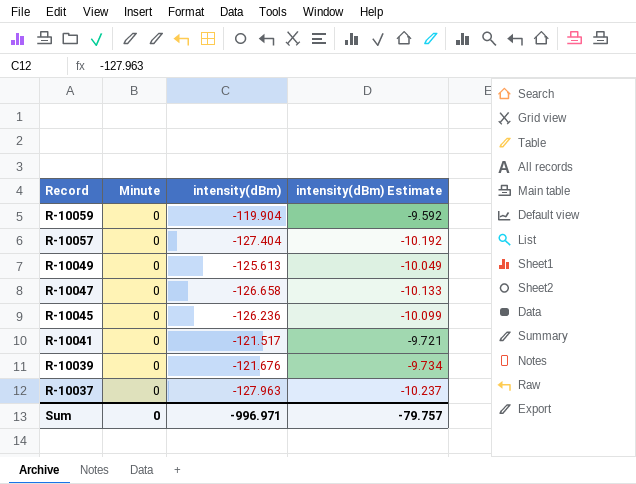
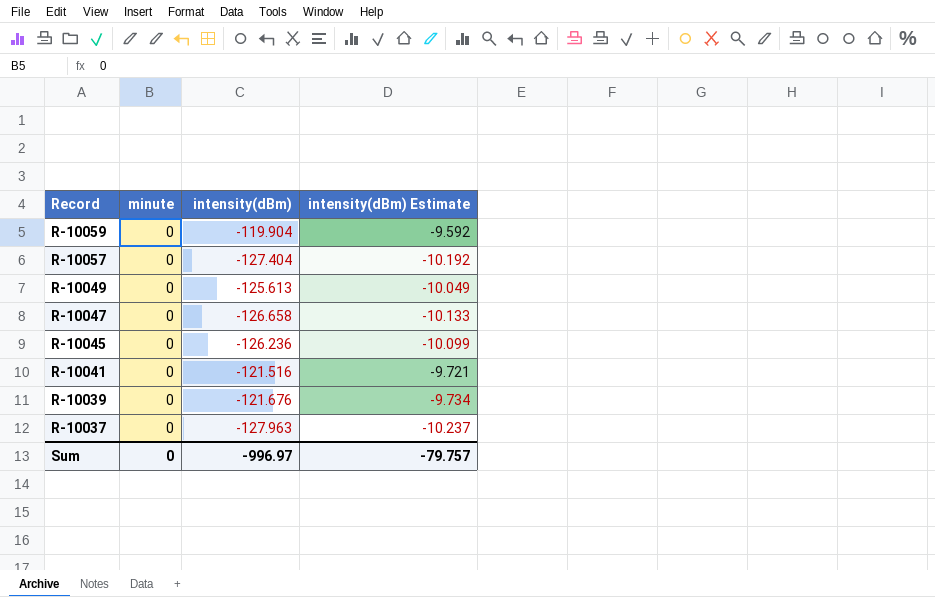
column name: Minute -> minute
R-10041 | intensity(dBm): -121.517 -> -121.516
Sum | intensity(dBm): -996.971 -> -996.97

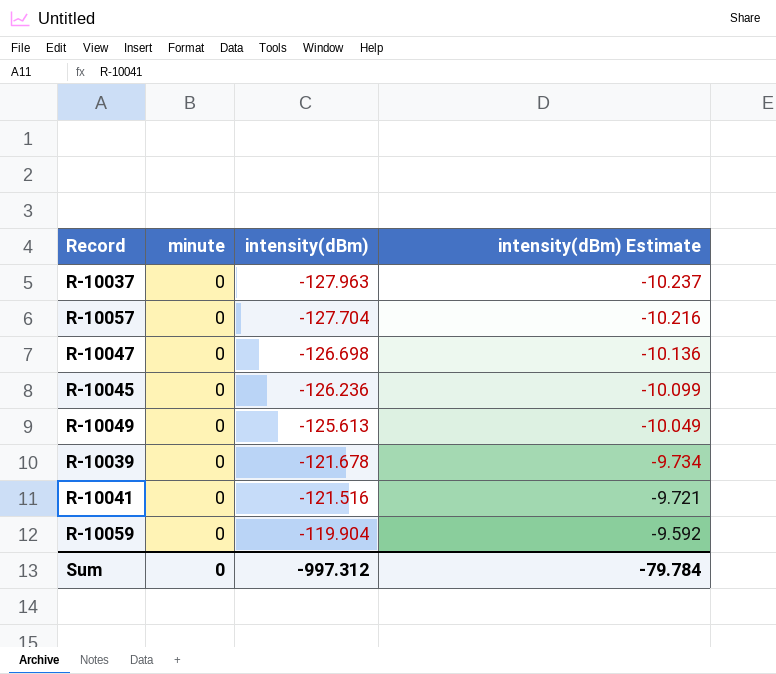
row order: Record descending -> intensity(dBm) ascending
R-10057 | intensity(dBm): -127.404 -> -127.704
R-10057 | intensity(dBm) Estimate: -10.192 -> -10.216
R-10047 | intensity(dBm): -126.658 -> -126.698
R-10047 | intensity(dBm) Estimate: -10.133 -> -10.136
R-10039 | intensity(dBm): -121.676 -> -121.678
Sum | intensity(dBm): -996.97 -> -997.312
Sum | intensity(dBm) Estimate: -79.757 -> -79.784

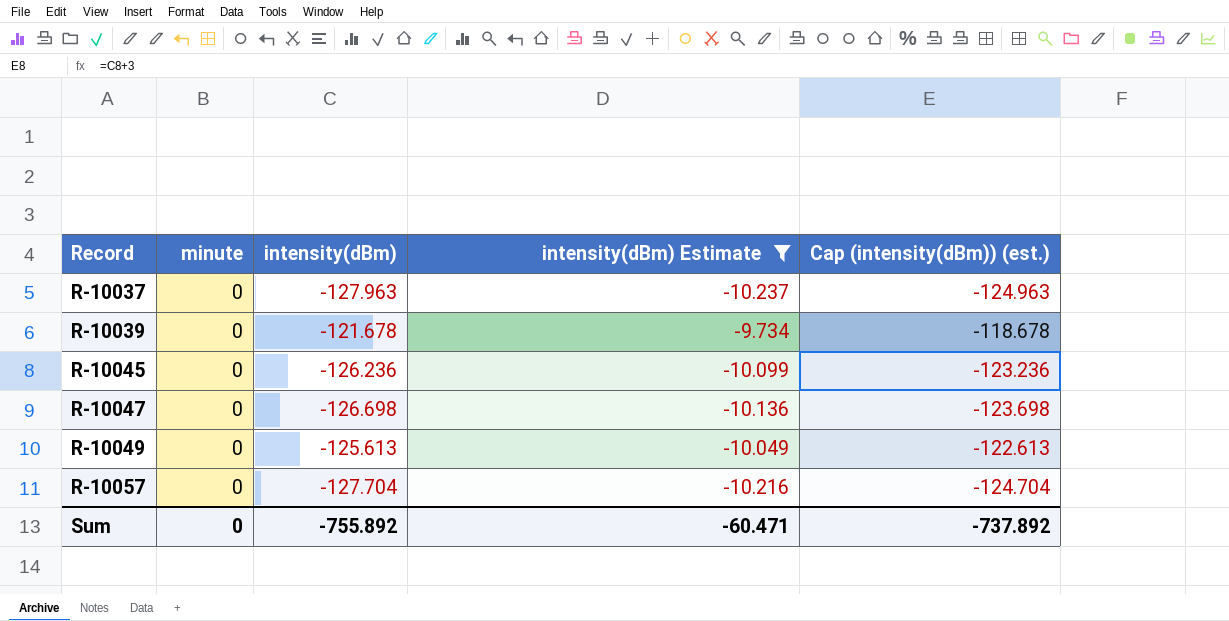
filter: none -> intensity(dBm) Estimate <= -9.734
row order: intensity(dBm) ascending -> Record ascending
column Cap (intensity(dBm)) (est.) | formula: none -> [intensity(dBm)] + 3
Sum | intensity(dBm): -997.312 -> -755.892
Sum | intensity(dBm) Estimate: -79.784 -> -60.471

